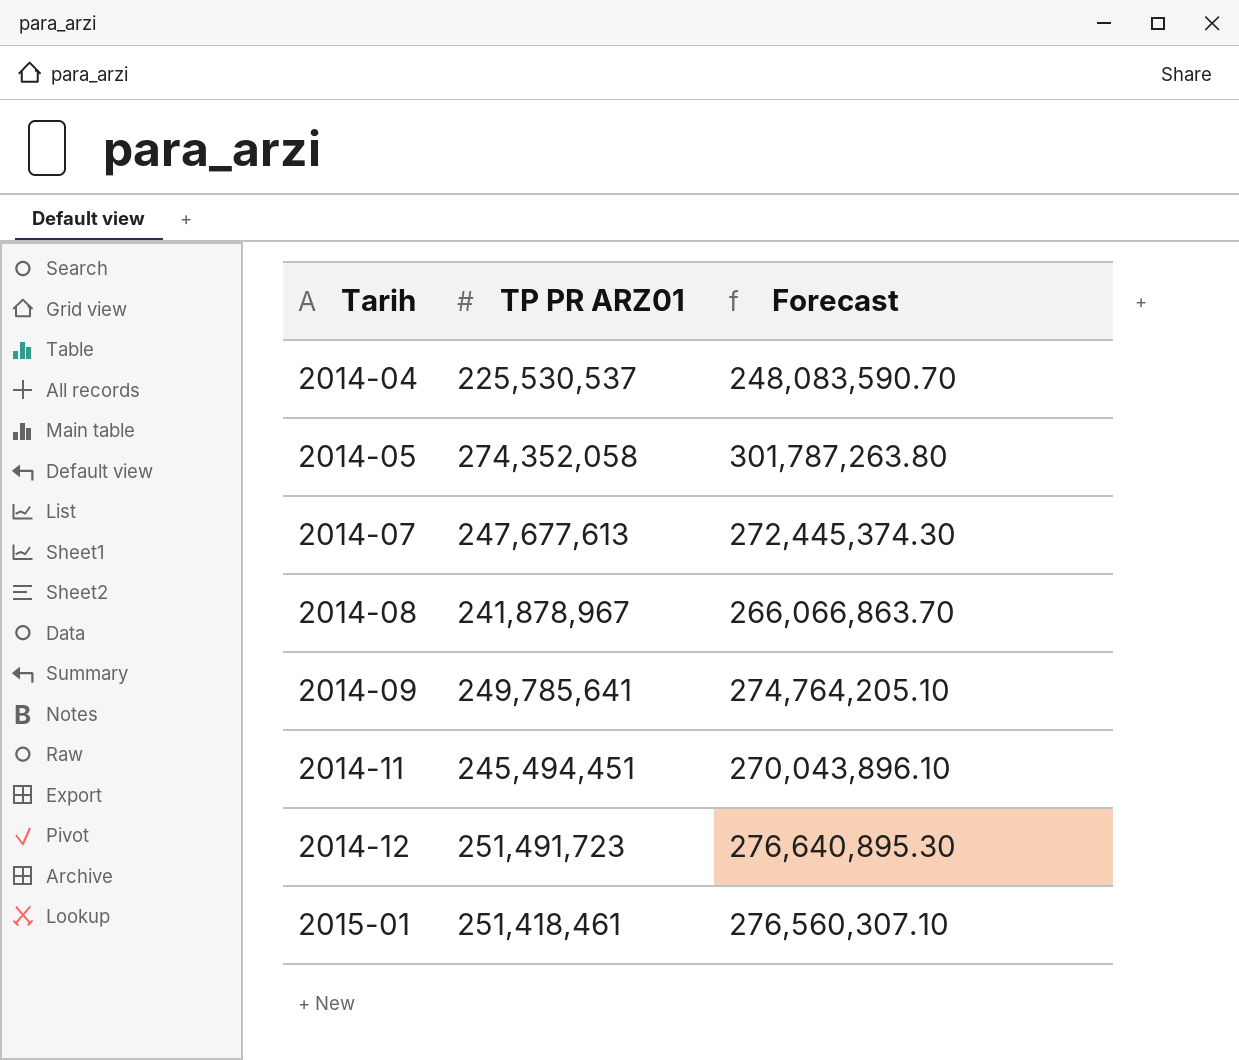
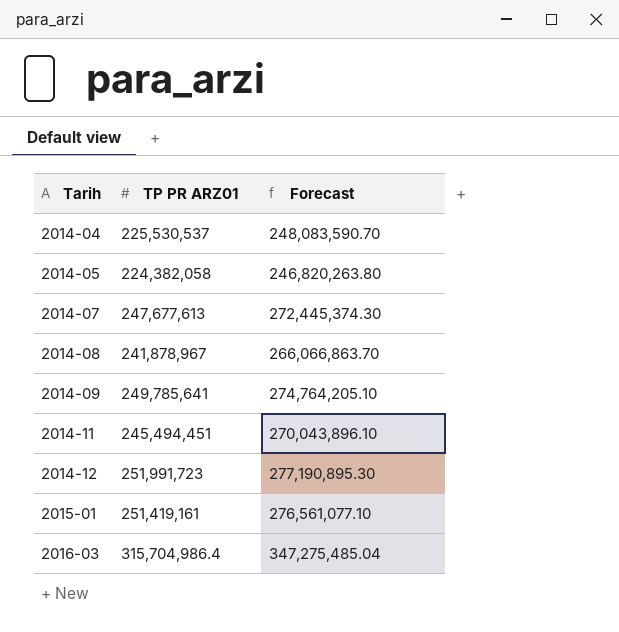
2014-05 | TP PR ARZ01: 274,352,058 -> 224,382,058
2014-05 | Forecast: 301,787,263.80 -> 246,820,263.80
2014-12 | TP PR ARZ01: 251,491,723 -> 251,991,723
2014-12 | Forecast: 276,640,895.30 -> 277,190,895.30
2015-01 | TP PR ARZ01: 251,418,461 -> 251,419,161
2015-01 | Forecast: 276,560,307.10 -> 276,561,077.10
row 2016-03: none -> 315,704,986.4 | 347,275,485.04

